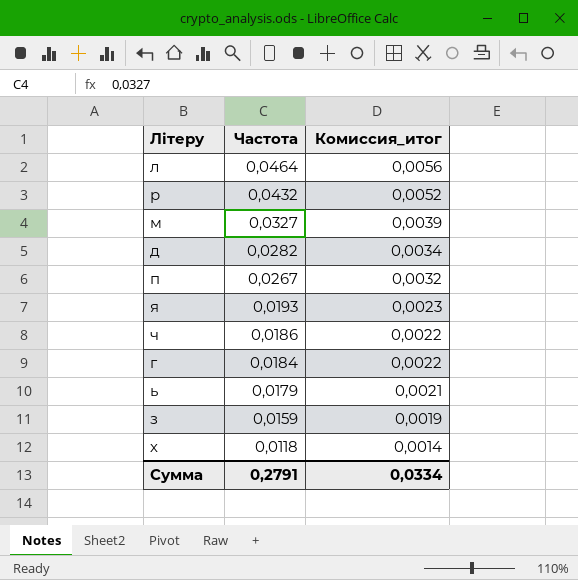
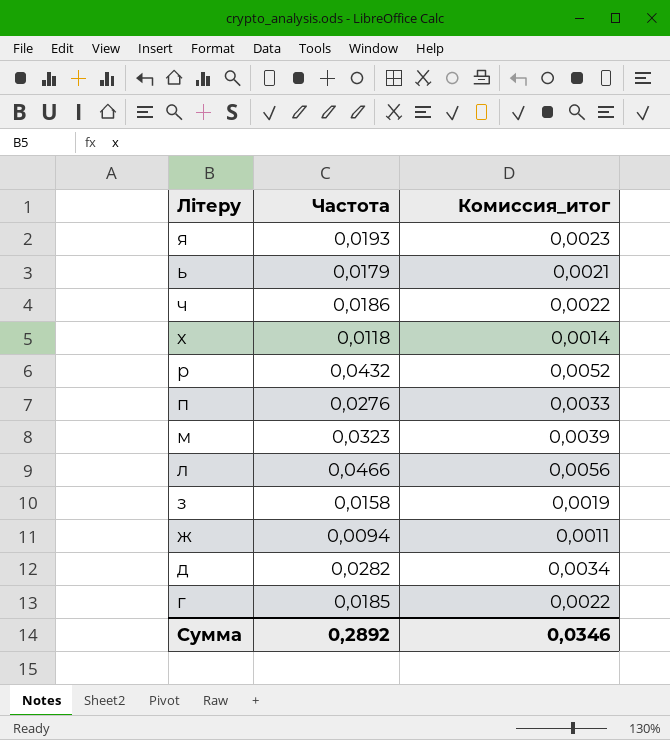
row order: Частота descending -> Літеру descending
п | Частота: 0,0267 -> 0,0276
п | Комиссия_итог: 0,0032 -> 0,0033
м | Частота: 0,0327 -> 0,0323
л | Частота: 0,0464 -> 0,0466
з | Частота: 0,0159 -> 0,0158
row ж: none -> 0,0094 | 0,0011
г | Частота: 0,0184 -> 0,0185
Сумма | Частота: 0,2791 -> 0,2892
Сумма | Комиссия_итог: 0,0334 -> 0,0346

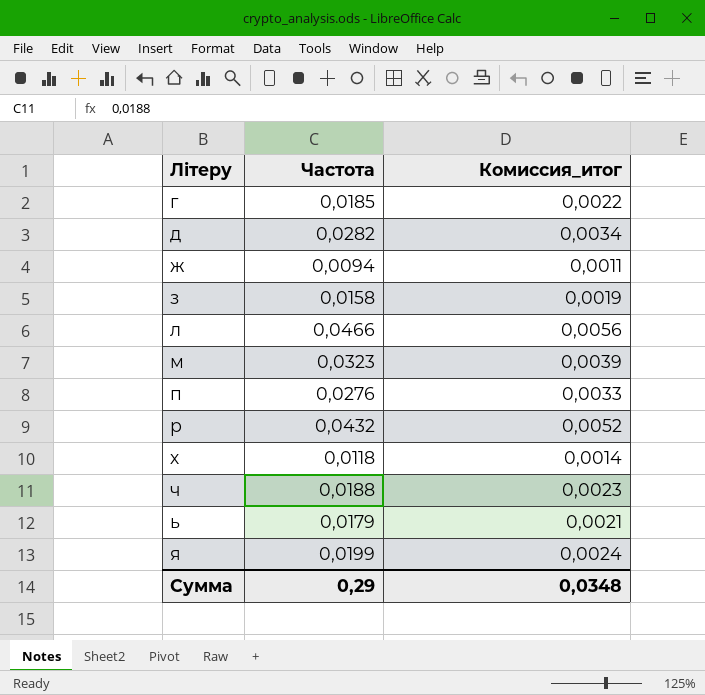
row order: Літеру descending -> Літеру ascending
ч | Частота: 0,0186 -> 0,0188
ч | Комиссия_итог: 0,0022 -> 0,0023
я | Частота: 0,0193 -> 0,0199
я | Комиссия_итог: 0,0023 -> 0,0024
Сумма | Частота: 0,2892 -> 0,29
Сумма | Комиссия_итог: 0,0346 -> 0,0348

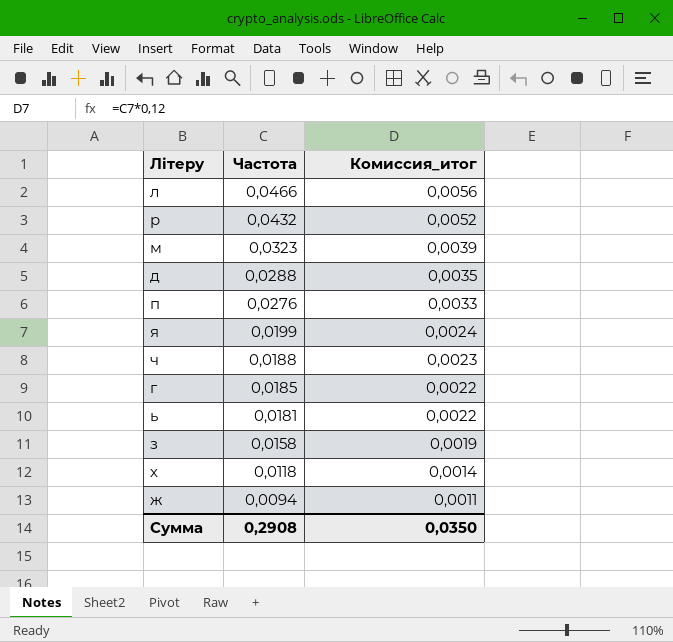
row order: Літеру ascending -> Частота descending
д | Частота: 0,0282 -> 0,0288
д | Комиссия_итог: 0,0034 -> 0,0035
ь | Частота: 0,0179 -> 0,0181
ь | Комиссия_итог: 0,0021 -> 0,0022
Сумма | Частота: 0,29 -> 0,2908
Сумма | Комиссия_итог: 0,0348 -> 0,0350

